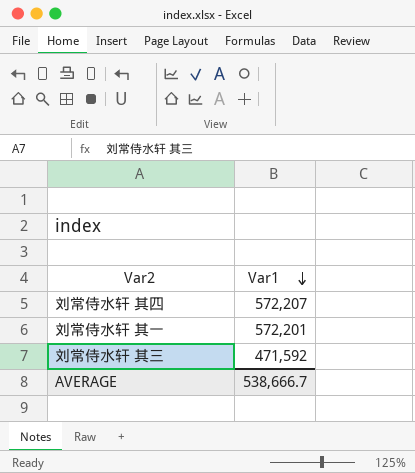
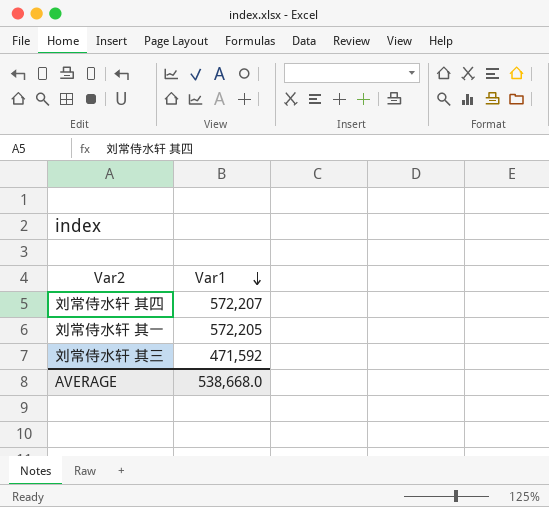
刘常侍水轩 其一 | Var1: 572,201 -> 572,205
AVERAGE | Var1: 538,666.7 -> 538,668.0

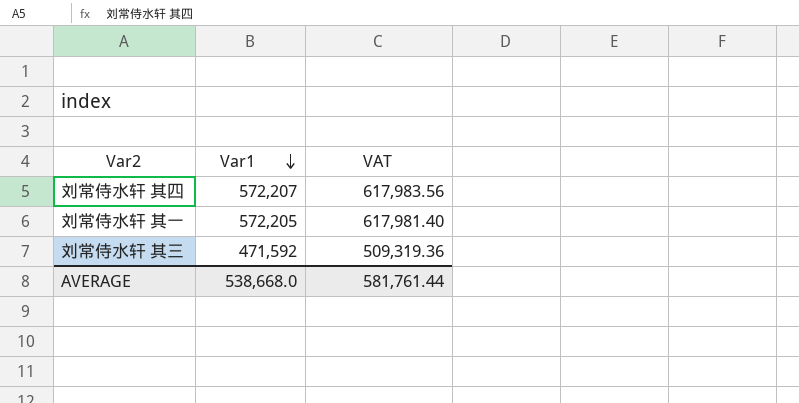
column VAT | formula: none -> [Var1] * 1.08

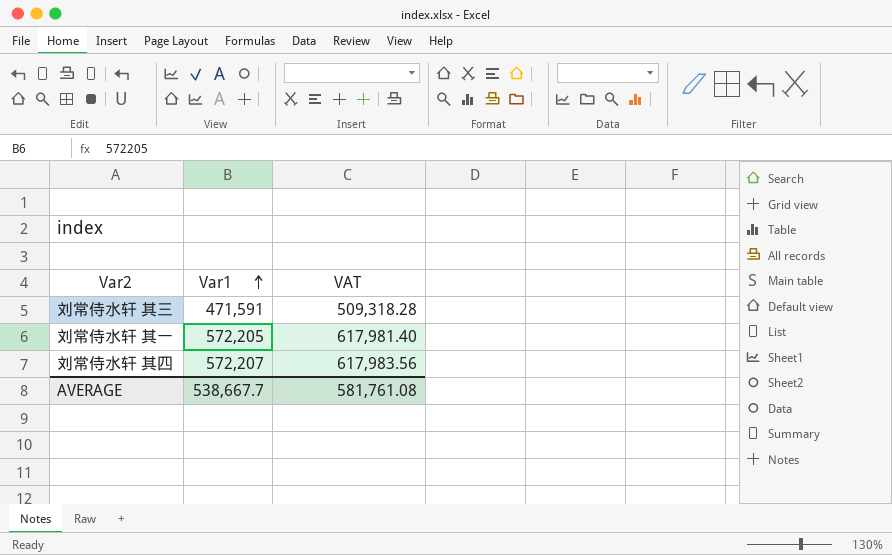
row order: Var1 descending -> Var1 ascending
刘常侍水轩 其三 | Var1: 471,592 -> 471,591
刘常侍水轩 其三 | VAT: 509,319.36 -> 509,318.28
AVERAGE | Var1: 538,668.0 -> 538,667.7
AVERAGE | VAT: 581,761.44 -> 581,761.08

